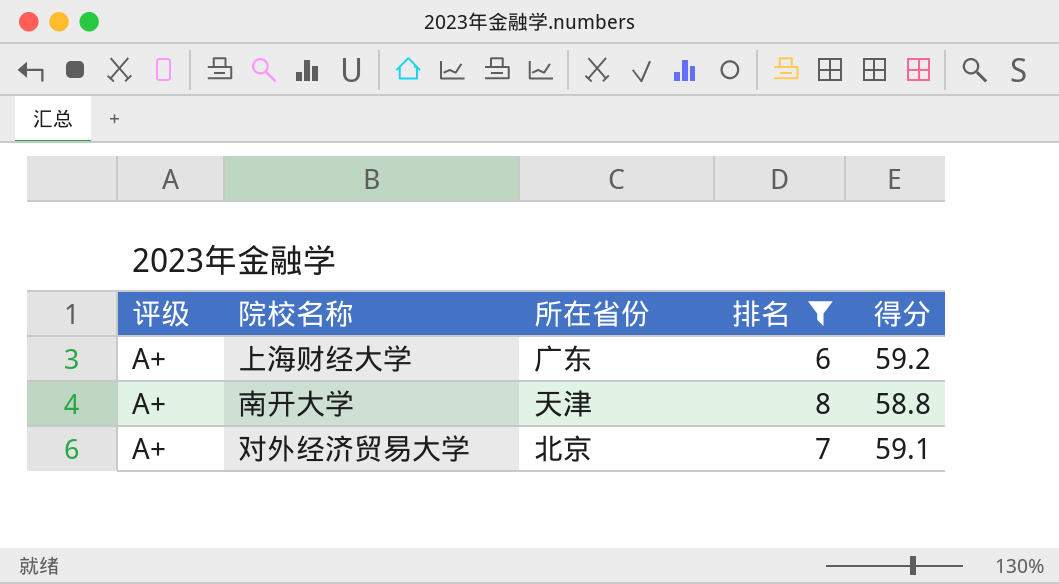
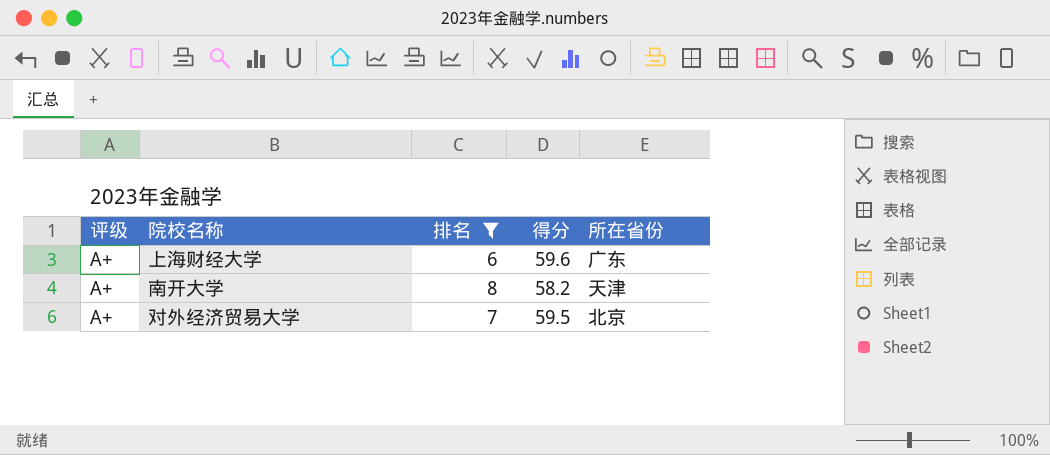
column 所在省份 | position: 3 -> 5
上海财经大学 | 得分: 59.2 -> 59.6
南开大学 | 得分: 58.8 -> 58.2
对外经济贸易大学 | 得分: 59.1 -> 59.5

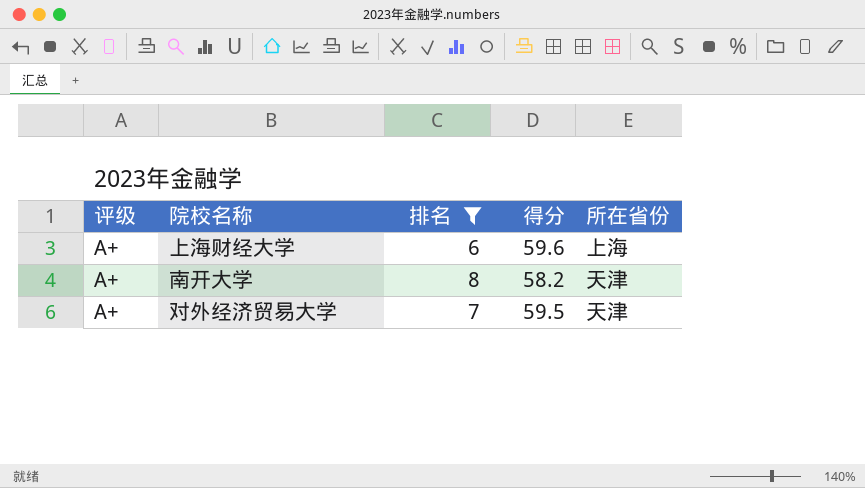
上海财经大学 | 所在省份: 广东 -> 上海
对外经济贸易大学 | 所在省份: 北京 -> 天津

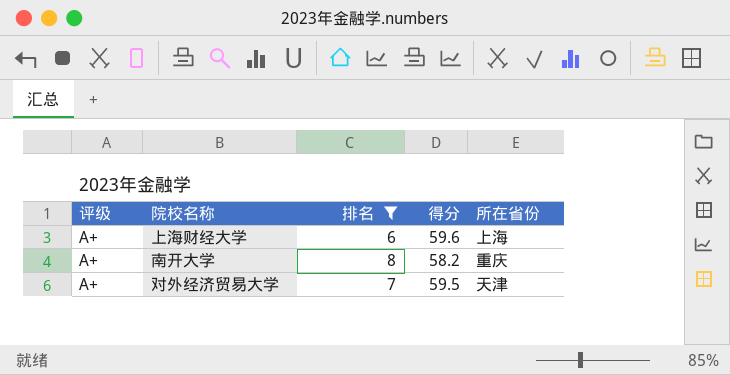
南开大学 | 所在省份: 天津 -> 重庆

